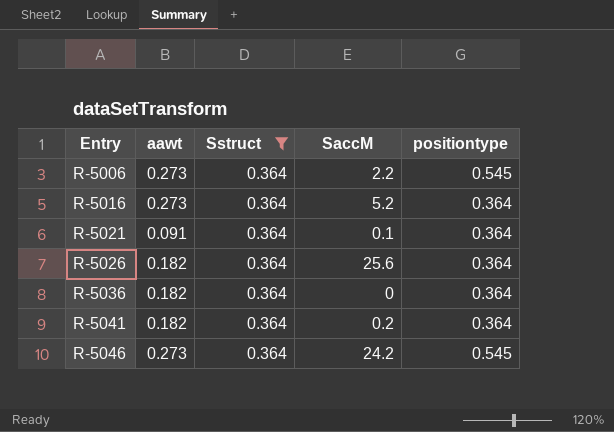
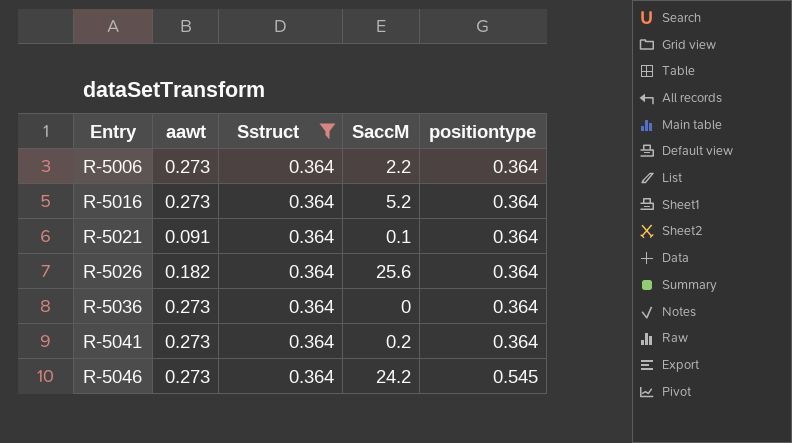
R-5006 | positiontype: 0.545 -> 0.364
R-5036 | aawt: 0.182 -> 0.273
R-5041 | aawt: 0.182 -> 0.273

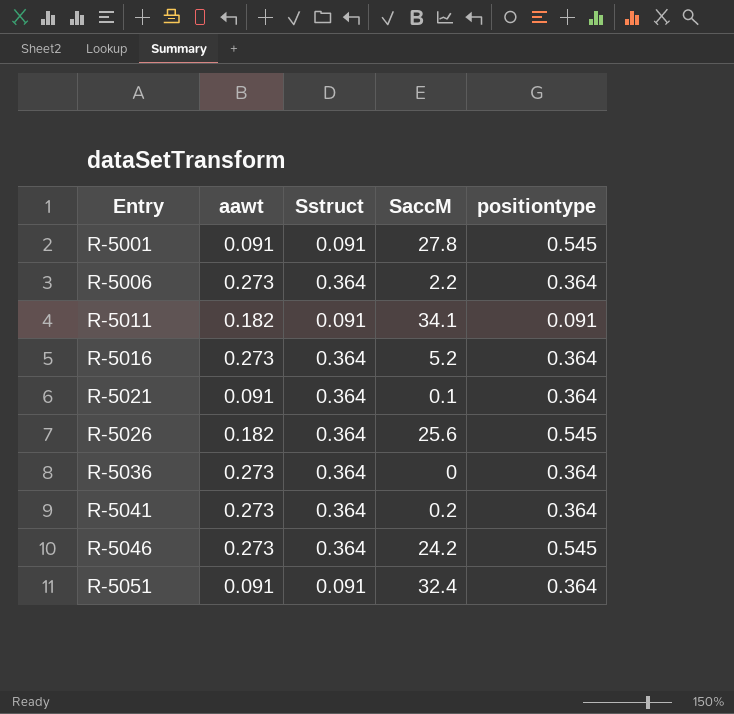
filter: Sstruct = 0.364 -> none
R-5026 | positiontype: 0.364 -> 0.545

